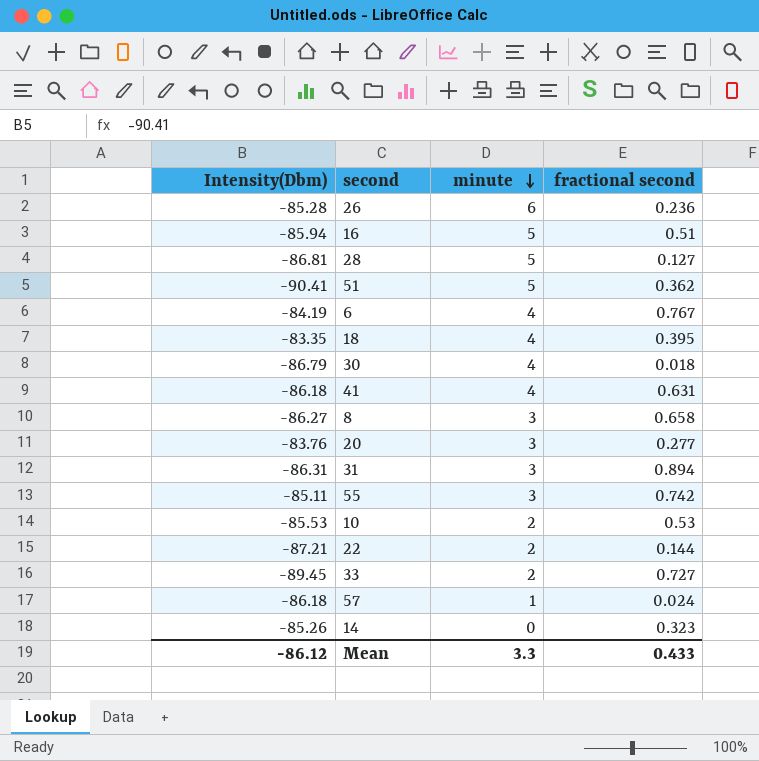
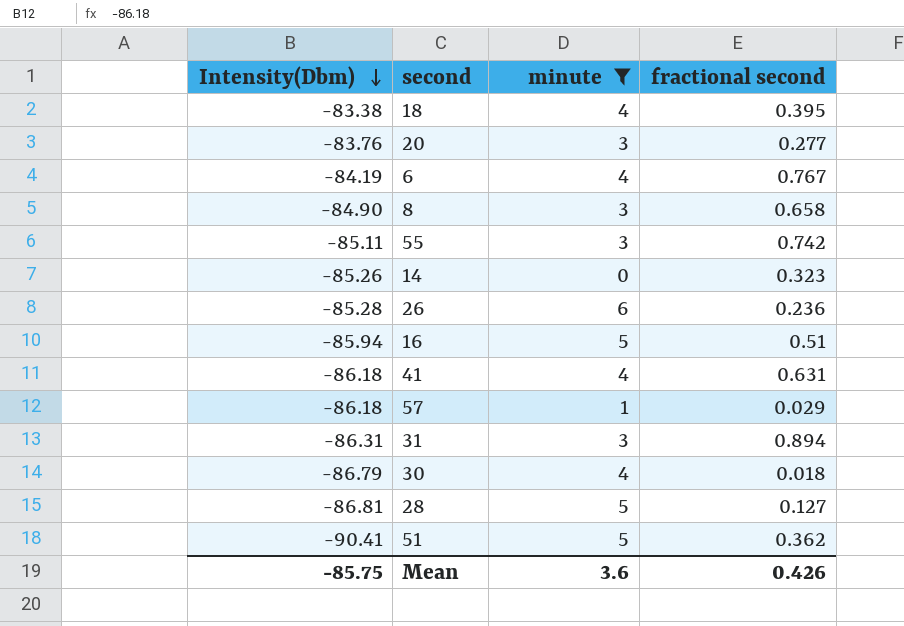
filter: none -> minute != 2
row order: minute descending -> Intensity(Dbm) descending
18 | Intensity(Dbm): -83.35 -> -83.38
8 | Intensity(Dbm): -86.27 -> -84.90
57 | fractional second: 0.024 -> 0.029
Mean | Intensity(Dbm): -86.12 -> -85.75
Mean | minute: 3.3 -> 3.6
Mean | fractional second: 0.433 -> 0.426

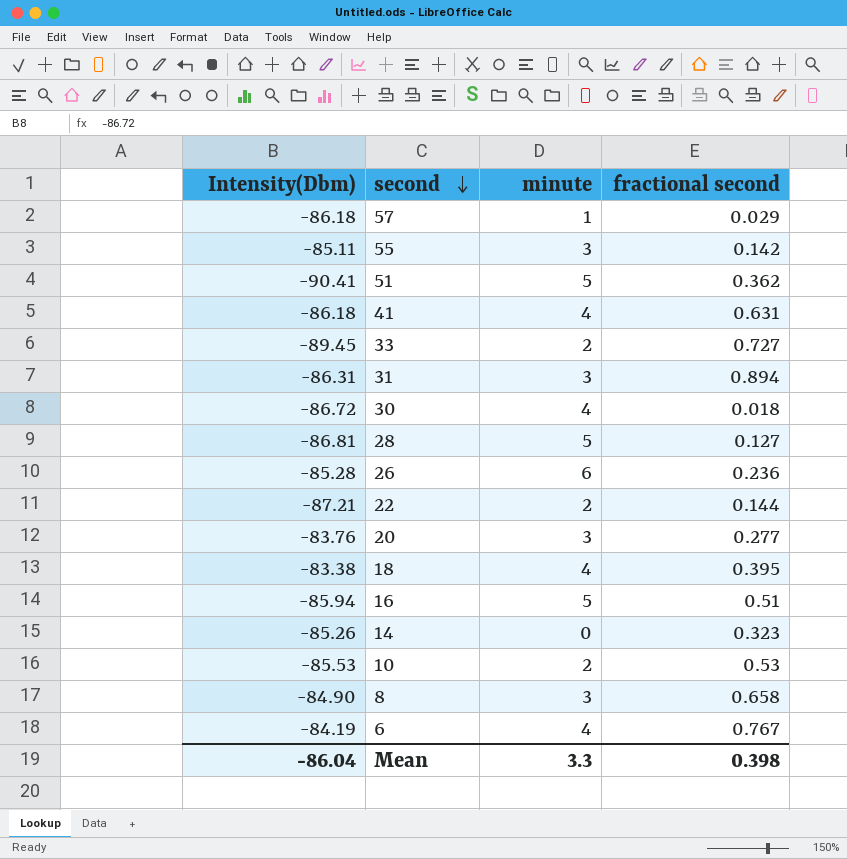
filter: minute != 2 -> none
row order: Intensity(Dbm) descending -> second descending
55 | fractional second: 0.742 -> 0.142
30 | Intensity(Dbm): -86.79 -> -86.72
Mean | Intensity(Dbm): -85.75 -> -86.04
Mean | minute: 3.6 -> 3.3
Mean | fractional second: 0.426 -> 0.398

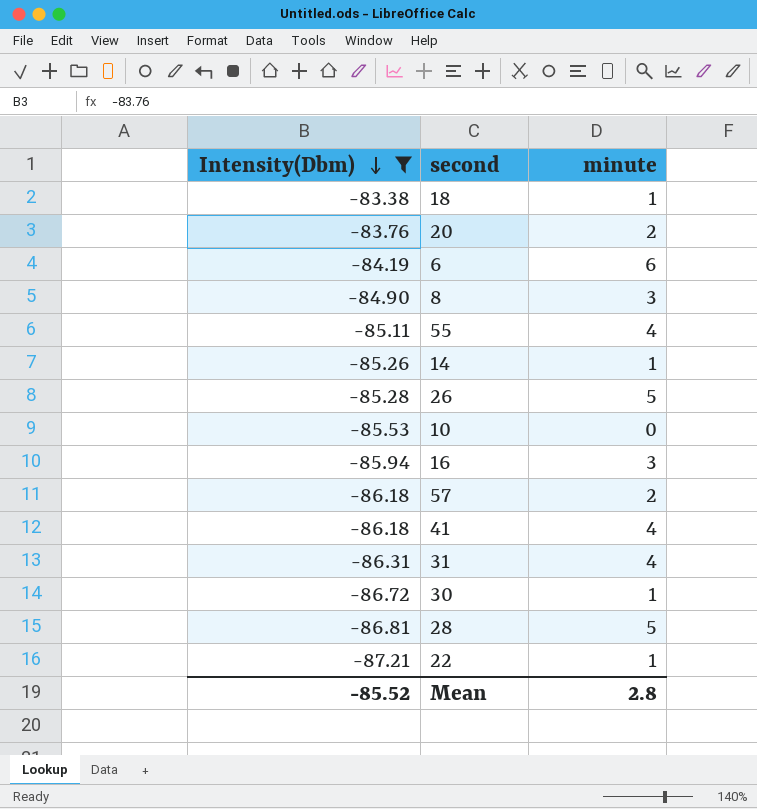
filter: none -> Intensity(Dbm) >= -87.21
row order: second descending -> Intensity(Dbm) descending
column fractional second | position: 4 -> none
18 | minute: 4 -> 1
20 | minute: 3 -> 2
6 | minute: 4 -> 6
55 | minute: 3 -> 4
14 | minute: 0 -> 1
26 | minute: 6 -> 5
10 | minute: 2 -> 0
16 | minute: 5 -> 3
57 | minute: 1 -> 2
31 | minute: 3 -> 4
30 | minute: 4 -> 1
22 | minute: 2 -> 1
Mean | Intensity(Dbm): -86.04 -> -85.52
Mean | minute: 3.3 -> 2.8

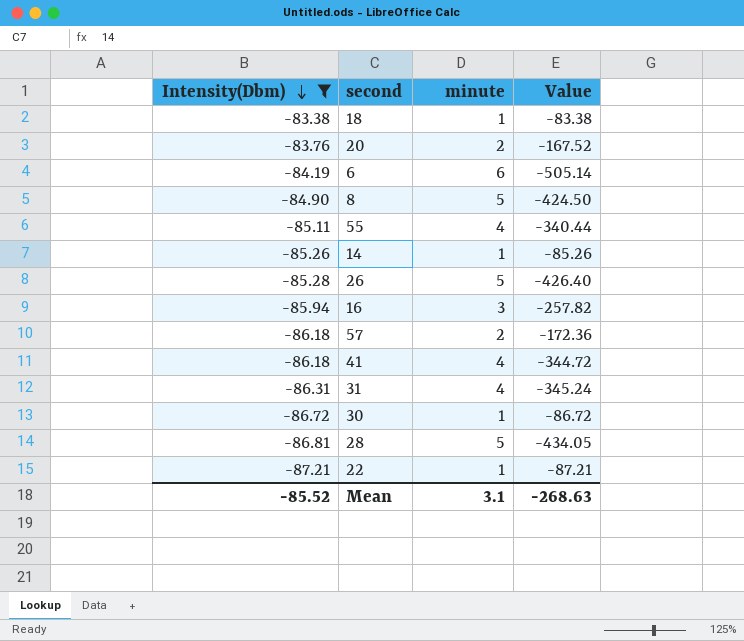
column Value | formula: none -> [Intensity(Dbm)] * [minute]
row 10: -85.53 | 0 -> none
8 | minute: 3 -> 5
Mean | minute: 2.8 -> 3.1

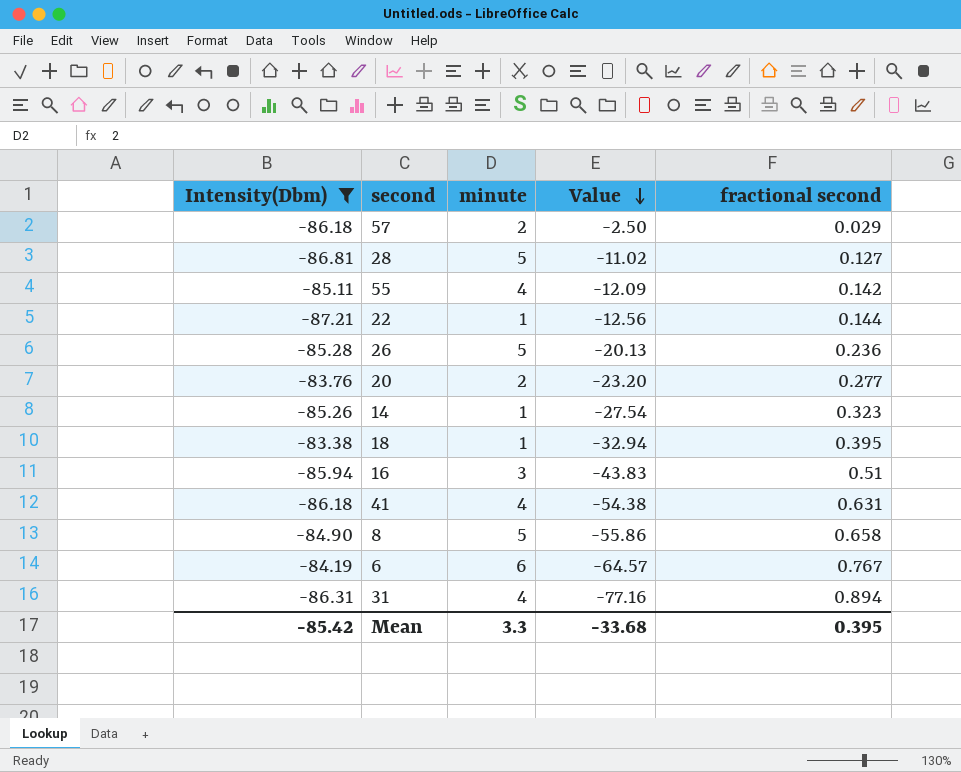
row order: Intensity(Dbm) descending -> Value descending
column Value | formula: [Intensity(Dbm)] * [minute] -> [Intensity(Dbm)] * [fractional second]
column fractional second | position: none -> 5
row 30: -86.72 | 1 | -86.72 -> none
Mean | Intensity(Dbm): -85.52 -> -85.42
Mean | minute: 3.1 -> 3.3
Mean | Value: -268.63 -> -33.68

